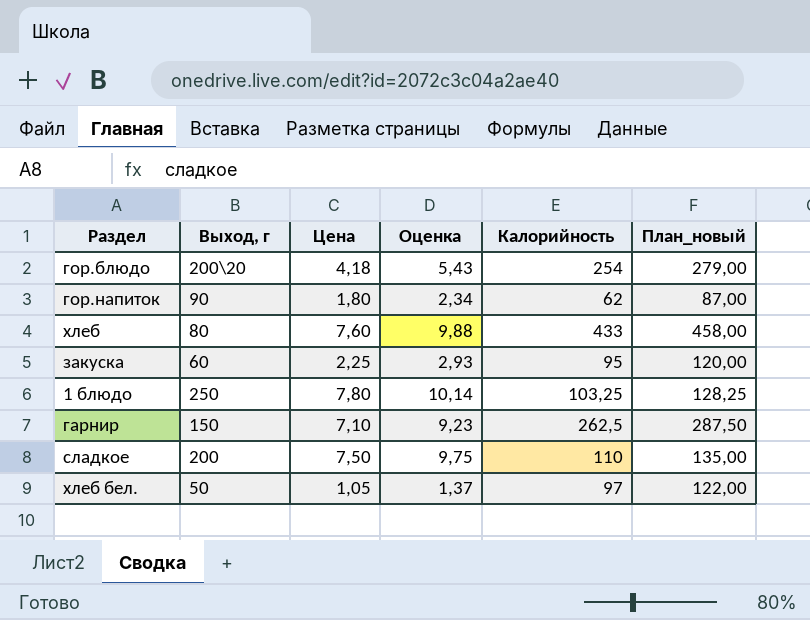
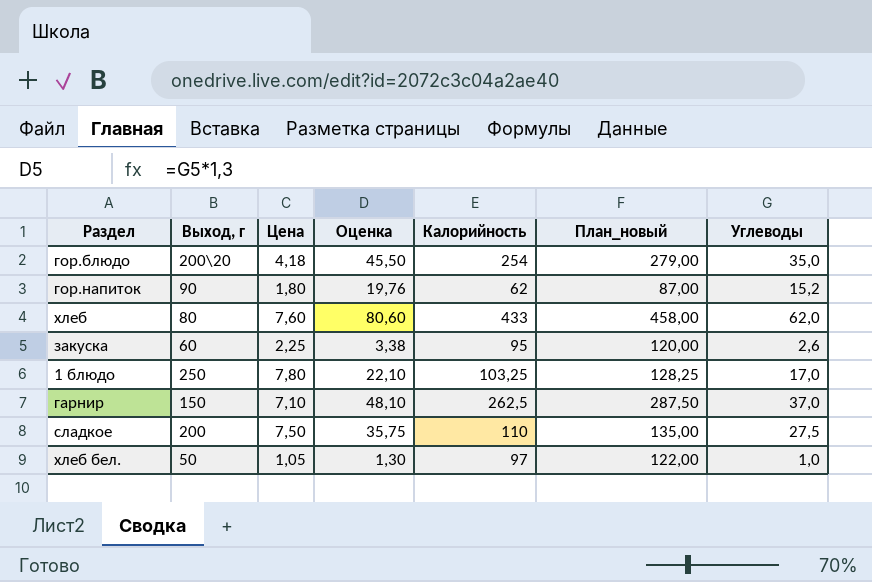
column Оценка | formula: [Цена] * 1,3 -> [Углеводы] * 1,3
column Углеводы | position: none -> 7

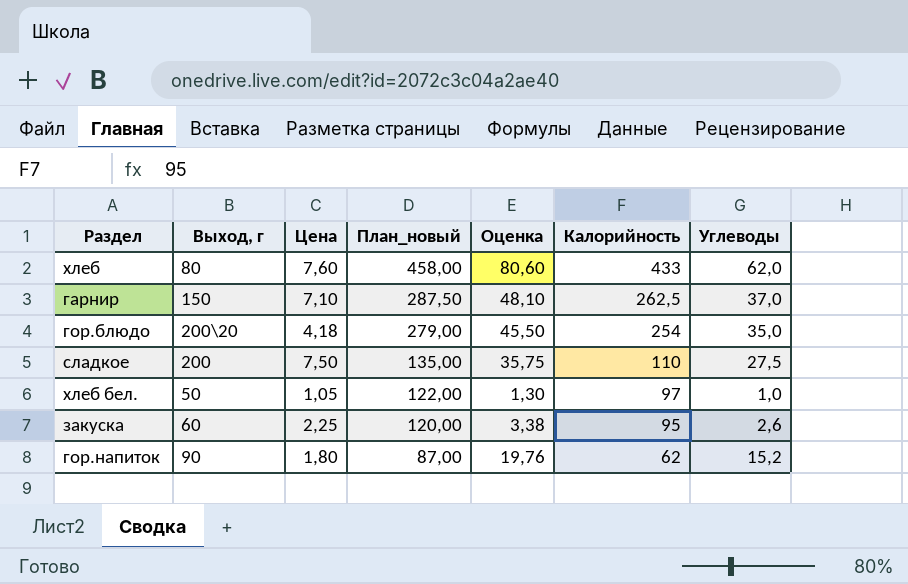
row order: none -> План_новый descending
column План_новый | position: 6 -> 4
row 1 блюдо: 250 | 7,80 | 22,10 | 103,25 | 128,25 | 17,0 -> none

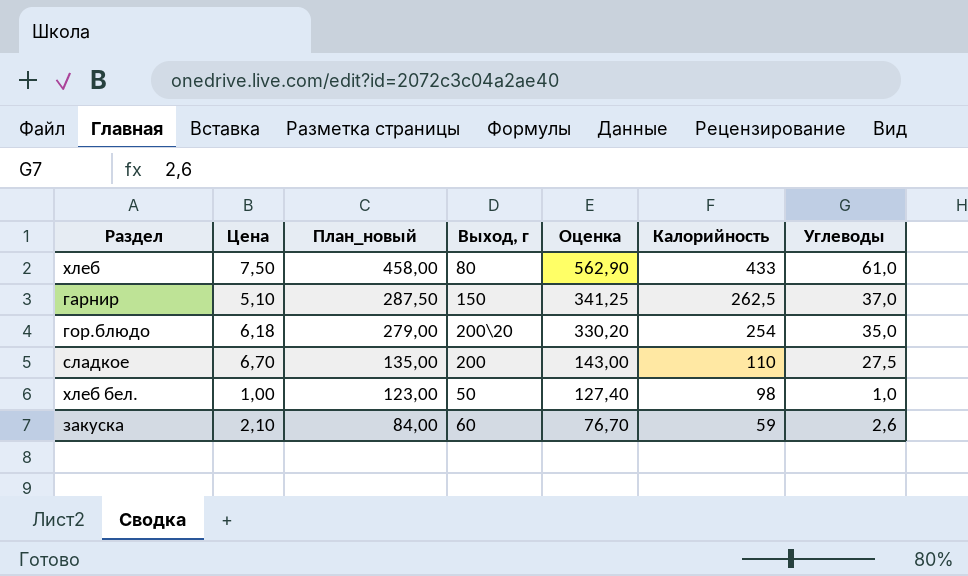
column Выход, г | position: 2 -> 4
column Оценка | formula: [Углеводы] * 1,3 -> [Калорийность] * 1,3
row гор.напиток: 90 | 1,80 | 87,00 | 19,76 | 62 | 15,2 -> none
хлеб | Цена: 7,60 -> 7,50
хлеб | Углеводы: 62,0 -> 61,0
гарнир | Цена: 7,10 -> 5,10
гор.блюдо | Цена: 4,18 -> 6,18
сладкое | Цена: 7,50 -> 6,70
хлеб бел. | Цена: 1,05 -> 1,00
хлеб бел. | План_новый: 122,00 -> 123,00
хлеб бел. | Калорийность: 97 -> 98
закуска | Цена: 2,25 -> 2,10
закуска | План_новый: 120,00 -> 84,00
закуска | Калорийность: 95 -> 59

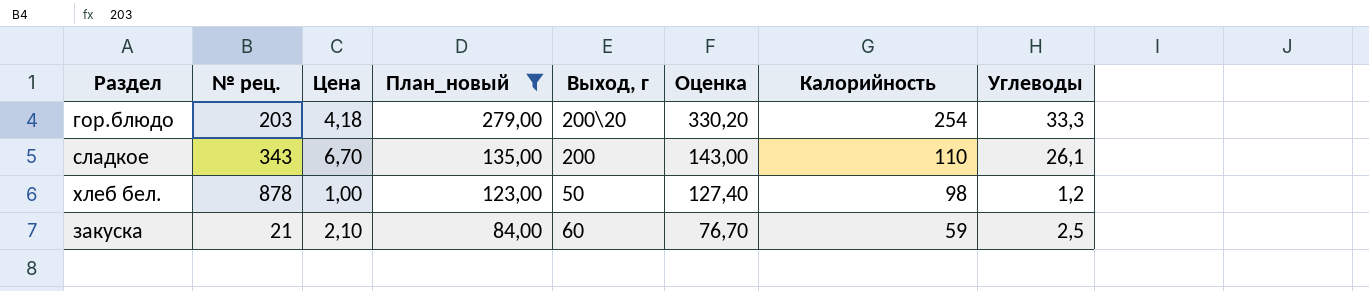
filter: none -> План_новый <= 279,00
column № рец. | position: none -> 2
гор.блюдо | Цена: 6,18 -> 4,18
гор.блюдо | Углеводы: 35,0 -> 33,3
сладкое | Углеводы: 27,5 -> 26,1
хлеб бел. | Углеводы: 1,0 -> 1,2
закуска | Углеводы: 2,6 -> 2,5

